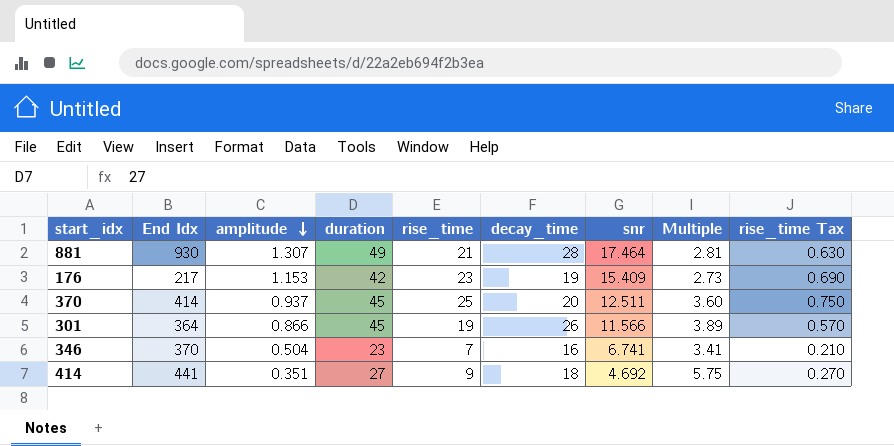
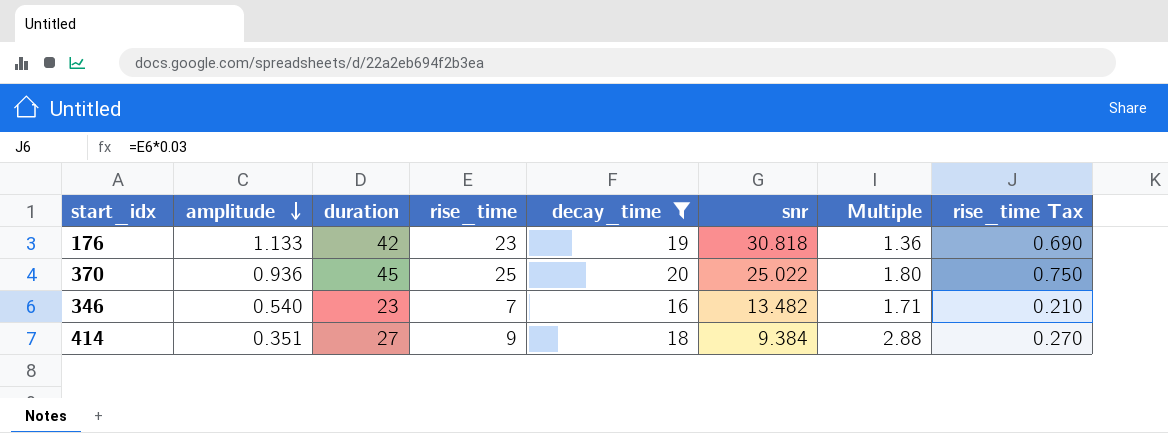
filter: none -> decay_time <= 20
column End Idx | position: 2 -> none
176 | amplitude: 1.153 -> 1.133
176 | snr: 15.409 -> 30.818
176 | Multiple: 2.73 -> 1.36
370 | amplitude: 0.937 -> 0.936
370 | snr: 12.511 -> 25.022
370 | Multiple: 3.60 -> 1.80
346 | amplitude: 0.504 -> 0.540
346 | snr: 6.741 -> 13.482
346 | Multiple: 3.41 -> 1.71
414 | snr: 4.692 -> 9.384
414 | Multiple: 5.75 -> 2.88

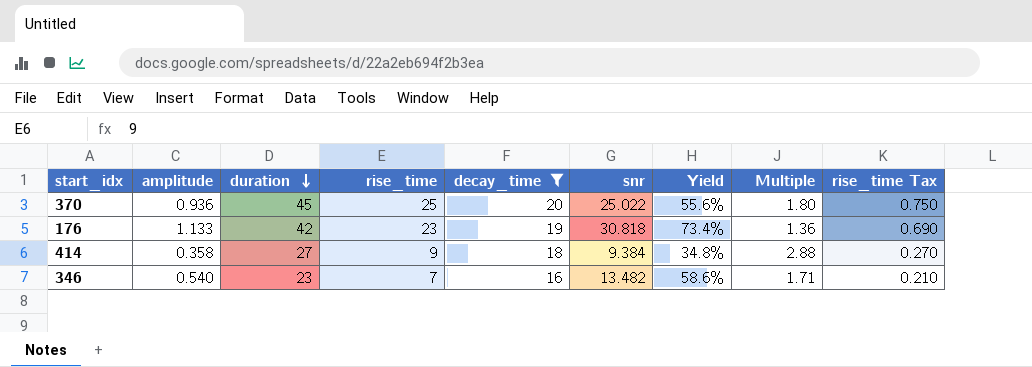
row order: amplitude descending -> duration descending
column Yield | formula: none -> [snr] / [duration]
414 | amplitude: 0.351 -> 0.358

